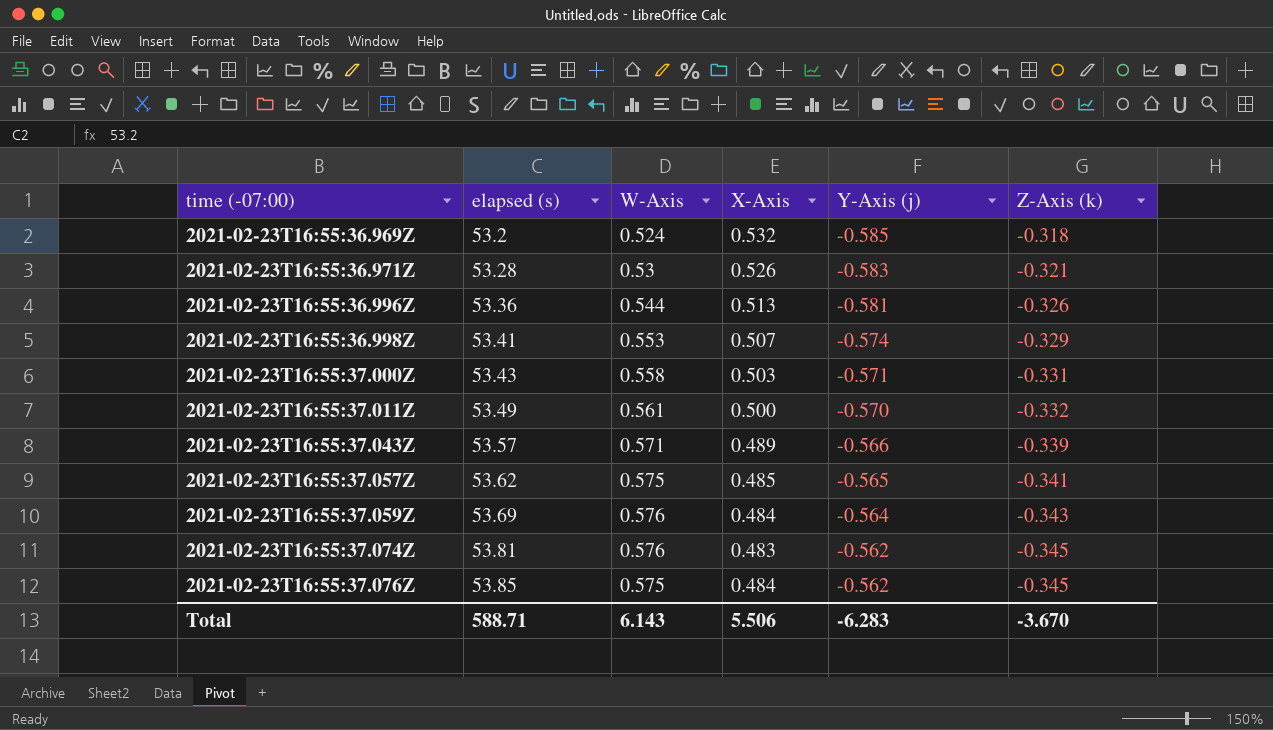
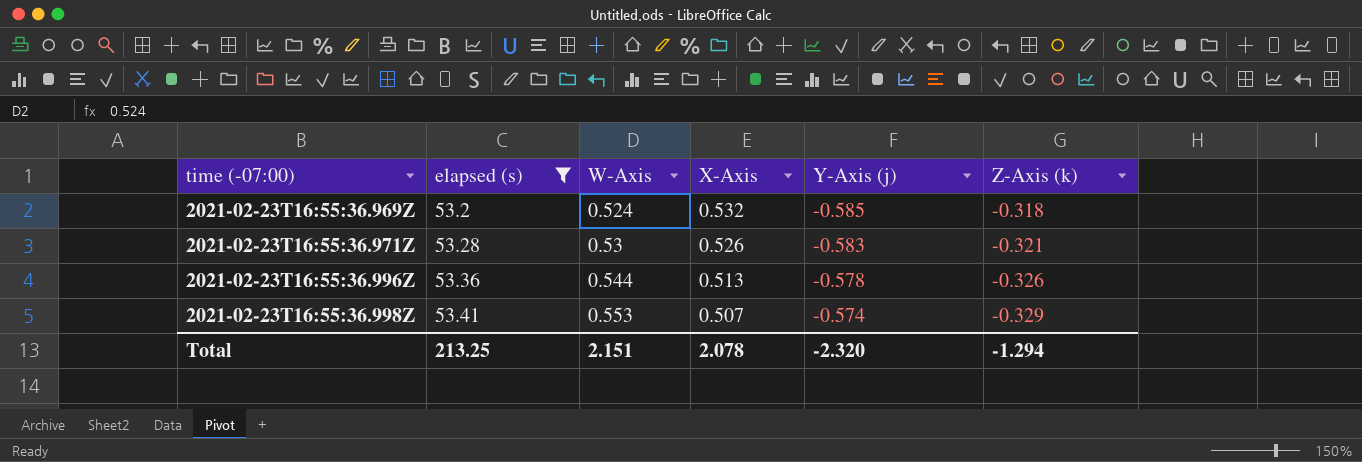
filter: none -> elapsed (s) <= 53.41
2021-02-23T16:55:36.996Z | Y-Axis (j): -0.581 -> -0.578
Total | elapsed (s): 588.71 -> 213.25
Total | W-Axis: 6.143 -> 2.151
Total | X-Axis: 5.506 -> 2.078
Total | Y-Axis (j): -6.283 -> -2.320
Total | Z-Axis (k): -3.670 -> -1.294

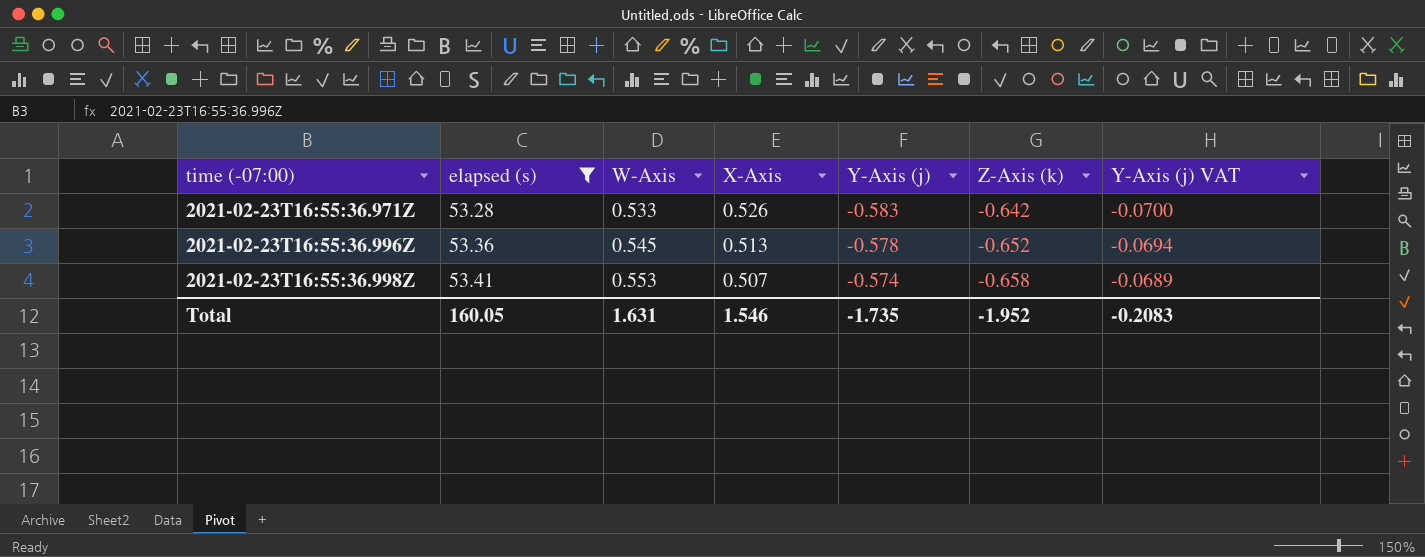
column Y-Axis (j) VAT | formula: none -> [Y-Axis (j)] * 0.12
row 2021-02-23T16:55:36.969Z: 53.2 | 0.524 | 0.532 | -0.585 | -0.318 -> none
2021-02-23T16:55:36.971Z | W-Axis: 0.53 -> 0.533
2021-02-23T16:55:36.971Z | Z-Axis (k): -0.321 -> -0.642
2021-02-23T16:55:36.996Z | W-Axis: 0.544 -> 0.545
2021-02-23T16:55:36.996Z | Z-Axis (k): -0.326 -> -0.652
2021-02-23T16:55:36.998Z | Z-Axis (k): -0.329 -> -0.658
Total | elapsed (s): 213.25 -> 160.05
Total | W-Axis: 2.151 -> 1.631
Total | X-Axis: 2.078 -> 1.546
Total | Y-Axis (j): -2.320 -> -1.735
Total | Z-Axis (k): -1.294 -> -1.952

